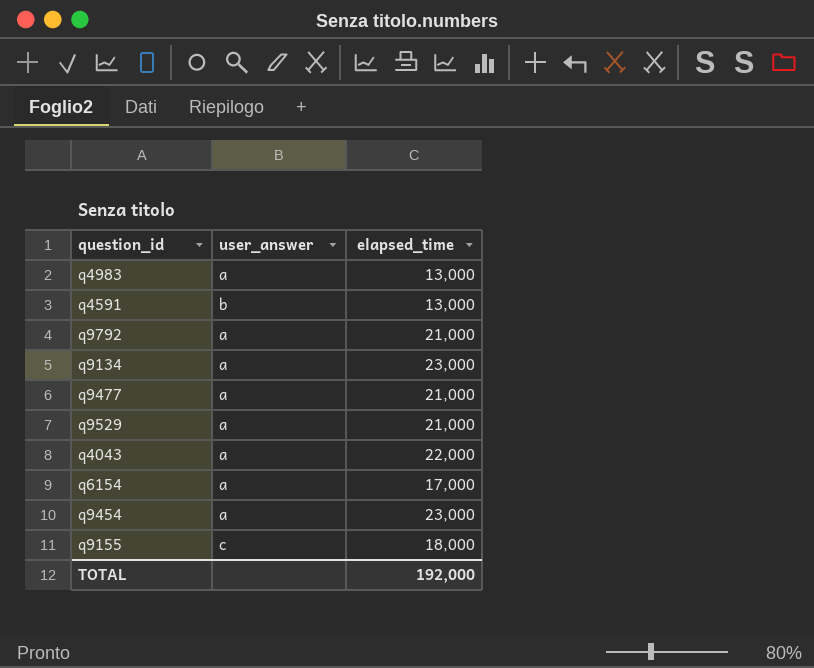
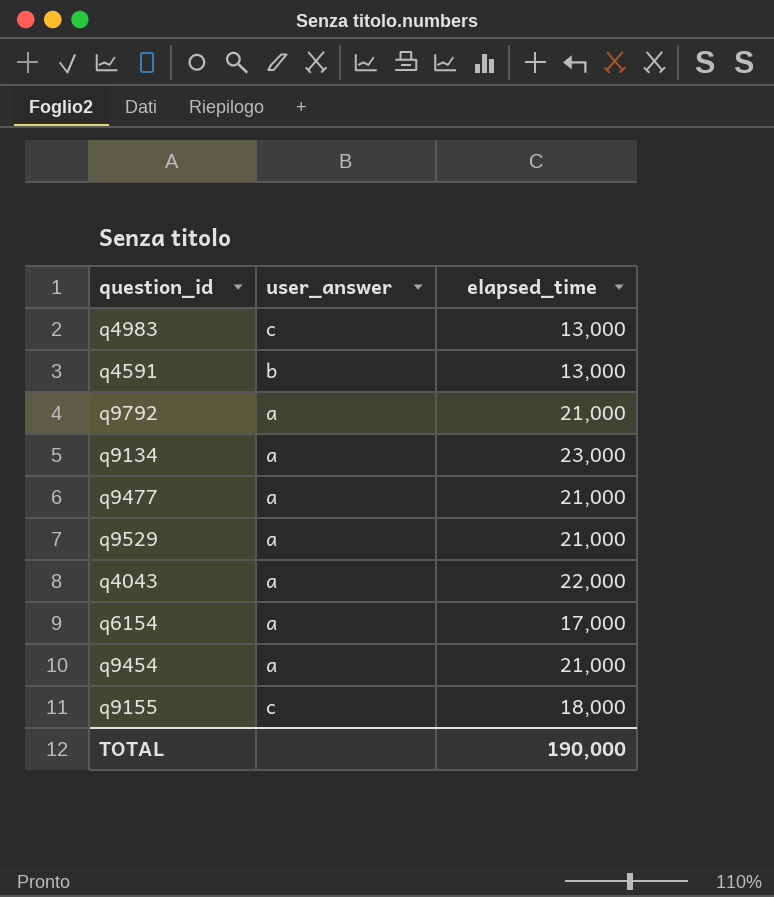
q4983 | user_answer: a -> c
q9454 | elapsed_time: 23,000 -> 21,000
TOTAL | elapsed_time: 192,000 -> 190,000

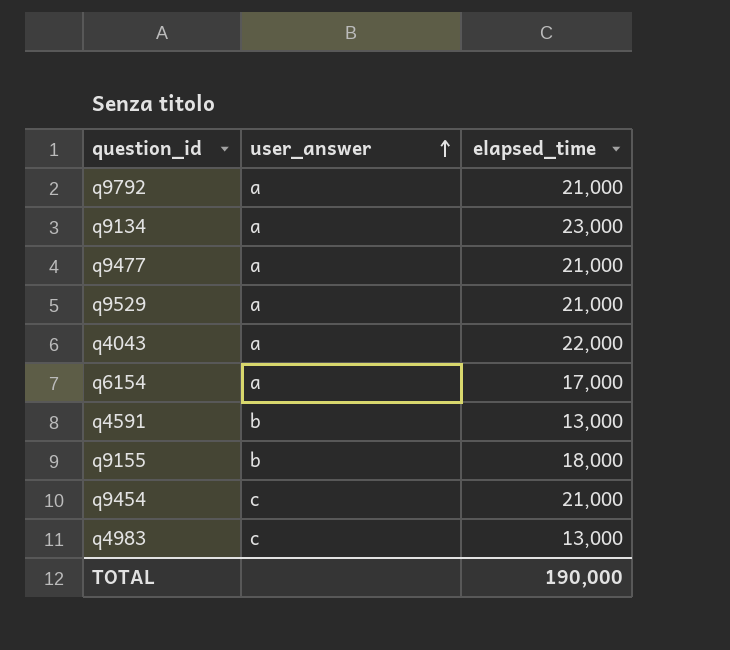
row order: none -> user_answer ascending
q9155 | user_answer: c -> b
q9454 | user_answer: a -> c

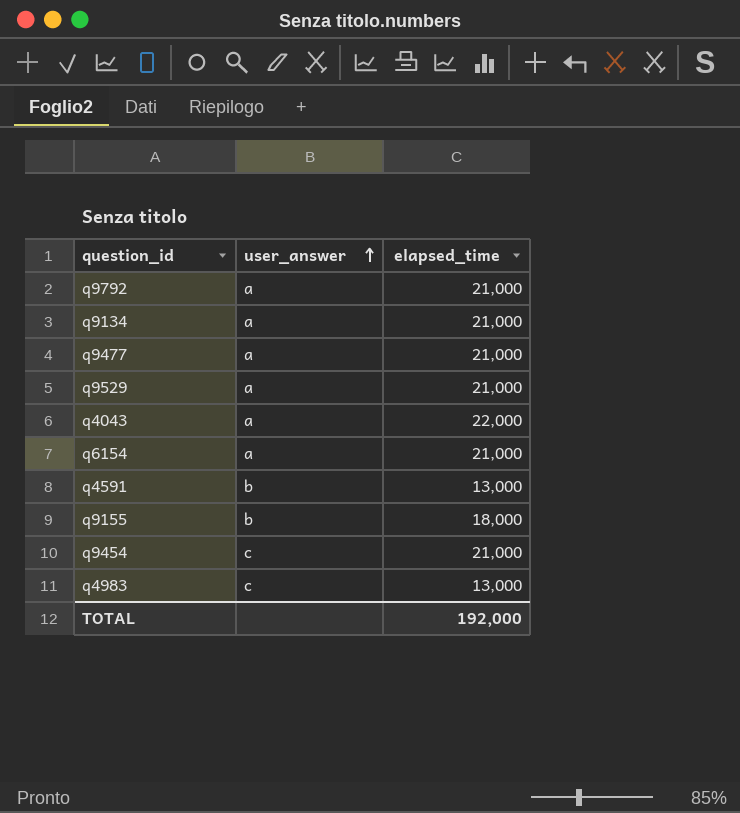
q9134 | elapsed_time: 23,000 -> 21,000
q6154 | elapsed_time: 17,000 -> 21,000
TOTAL | elapsed_time: 190,000 -> 192,000

